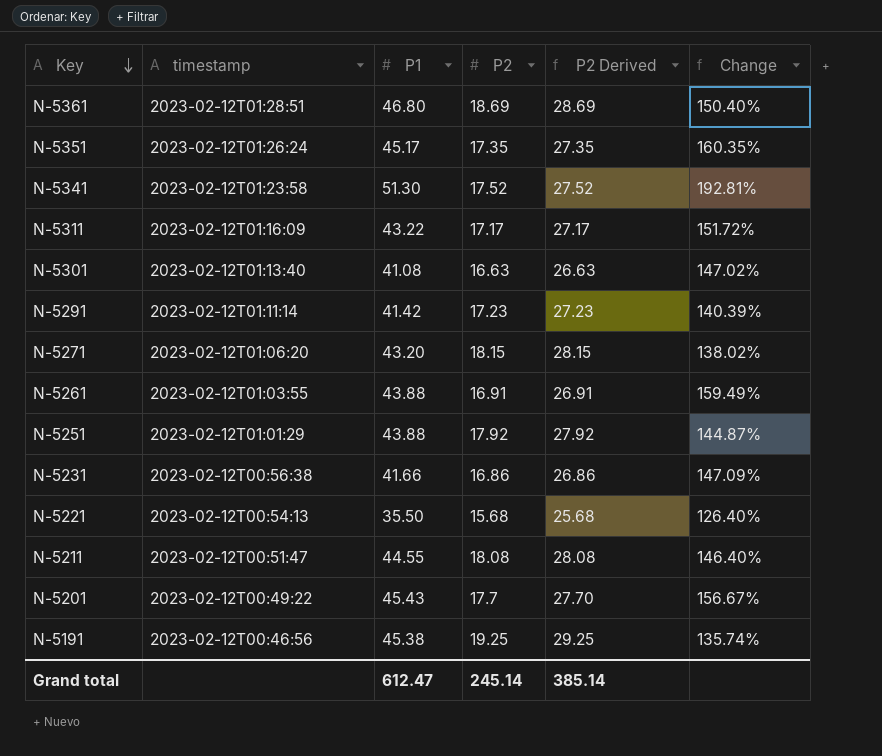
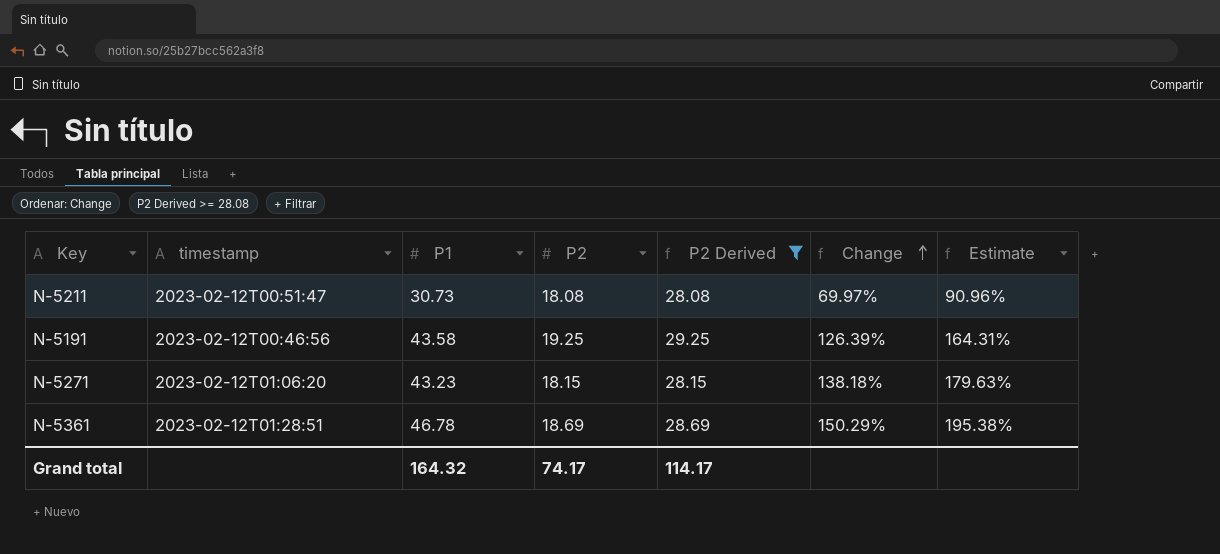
filter: none -> P2 Derived >= 28.08
row order: Key descending -> Change ascending
column Estimate | formula: none -> [Change] * 1.3
N-5211 | P1: 44.55 -> 30.73
N-5211 | Change: 146.40% -> 69.97%
N-5191 | P1: 45.38 -> 43.58
N-5191 | Change: 135.74% -> 126.39%
N-5271 | P1: 43.20 -> 43.23
N-5271 | Change: 138.02% -> 138.18%
N-5361 | P1: 46.80 -> 46.78
N-5361 | Change: 150.40% -> 150.29%
Grand total | P1: 612.47 -> 164.32
Grand total | P2: 245.14 -> 74.17
Grand total | P2 Derived: 385.14 -> 114.17

